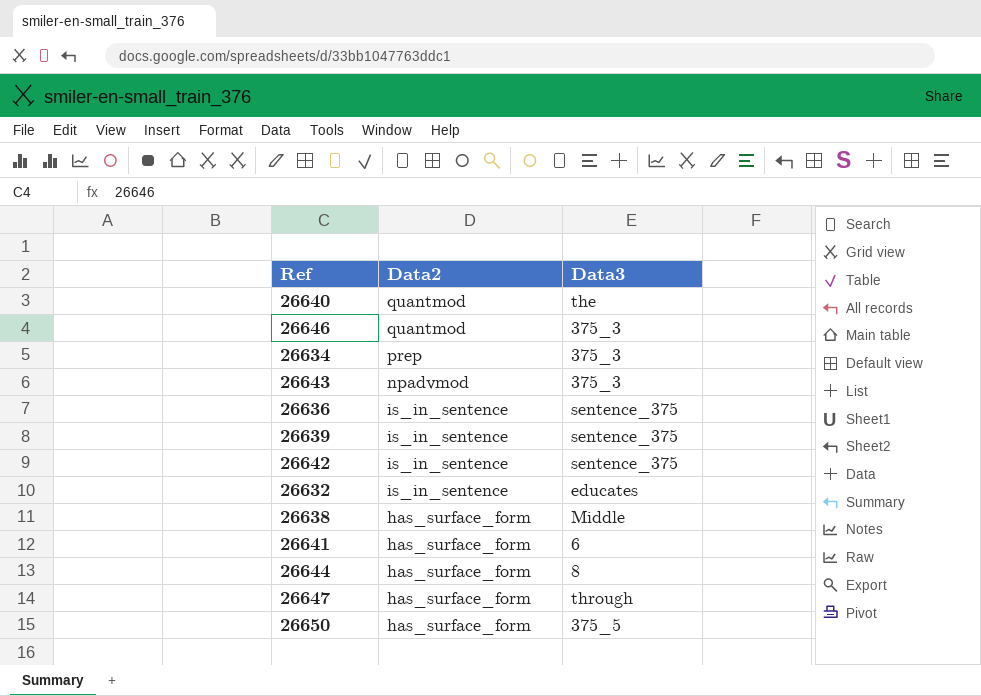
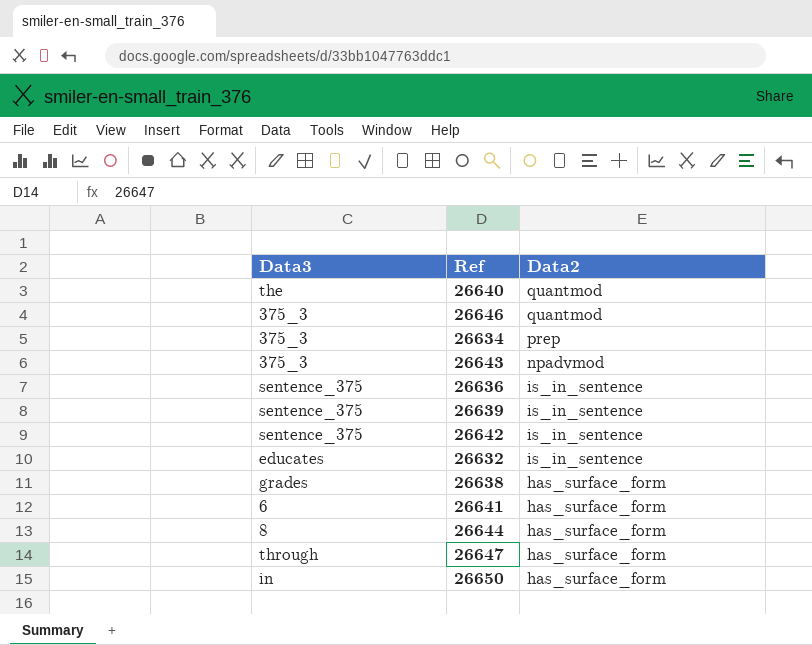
column Data3 | position: 3 -> 1
26638 | Data3: Middle -> grades
26650 | Data3: 375_5 -> in

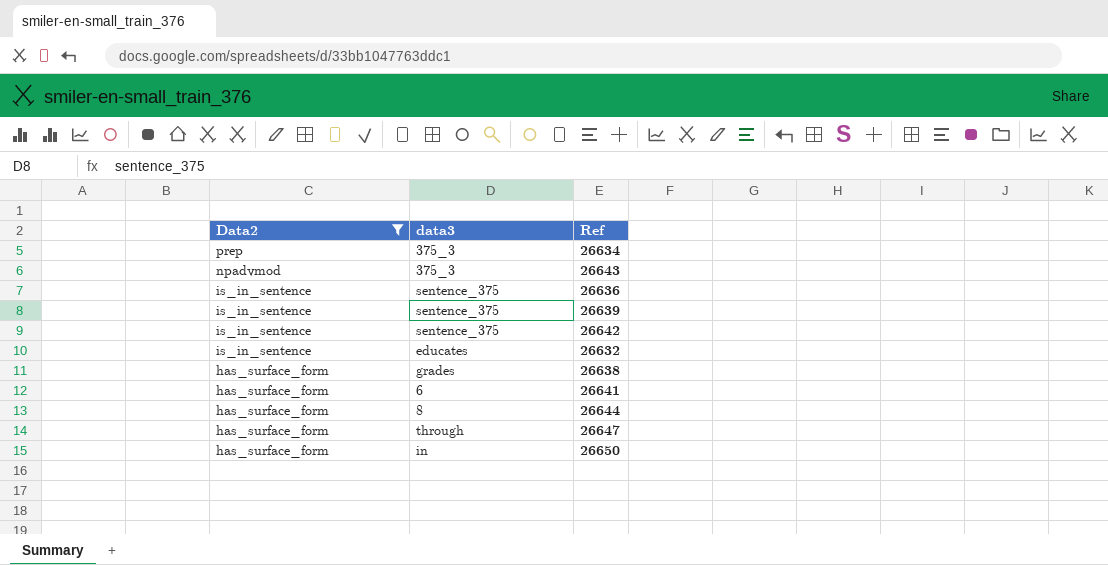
filter: none -> Data2 != quantmod
column Data2 | position: 3 -> 1
column name: Data3 -> data3

